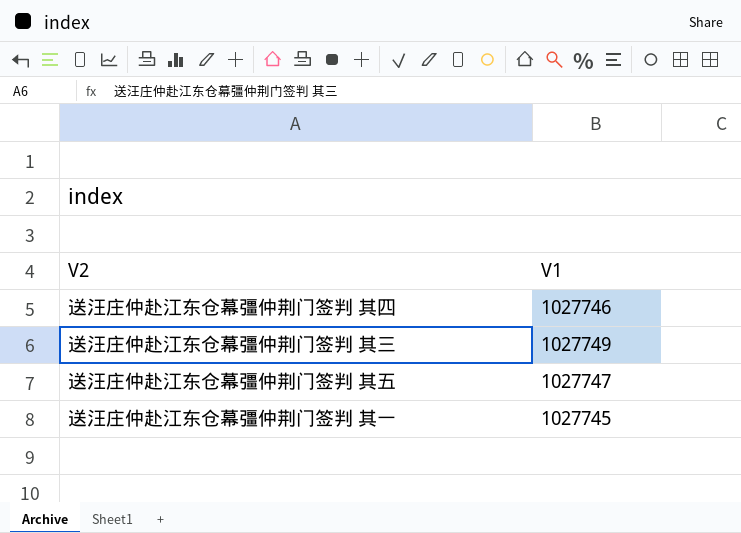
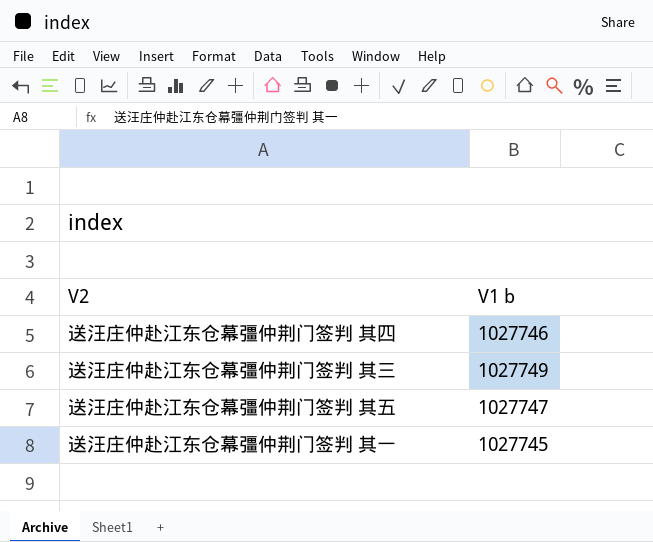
column name: V1 -> V1 b

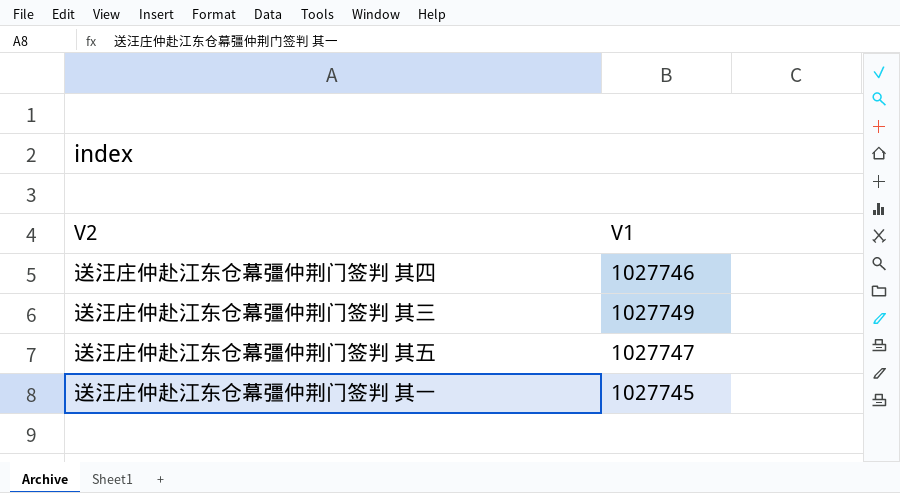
column name: V1 b -> V1

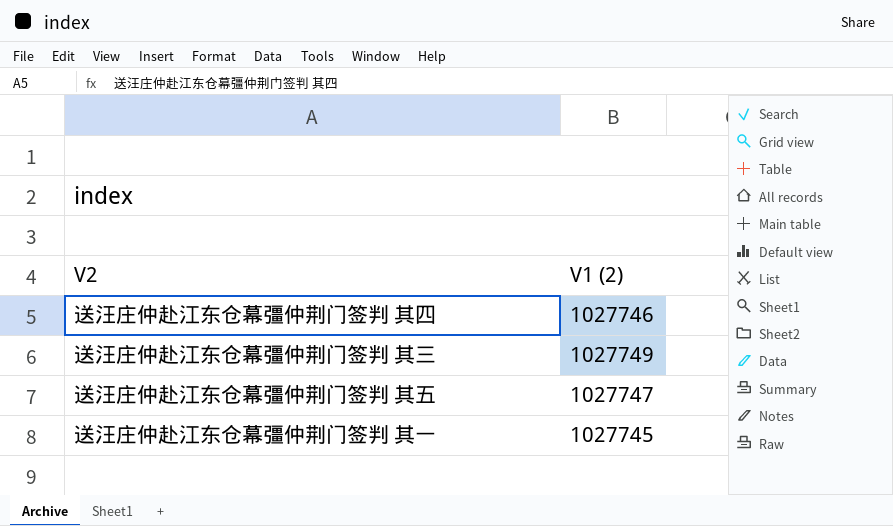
column name: V1 -> V1 (2)

